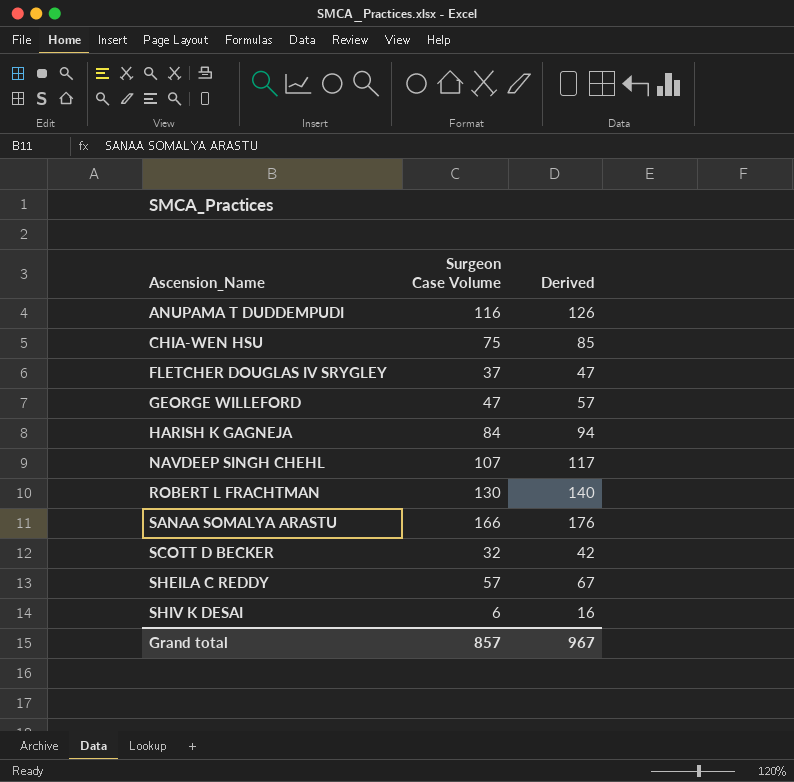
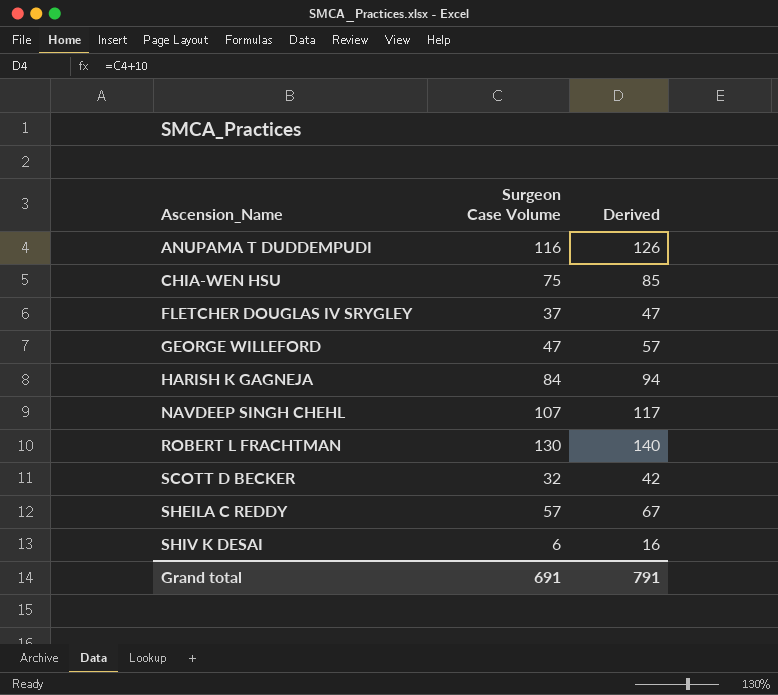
row SANAA SOMALYA ARASTU: 166 | 176 -> none
Grand total | Surgeon Case Volume: 857 -> 691
Grand total | Derived: 967 -> 791

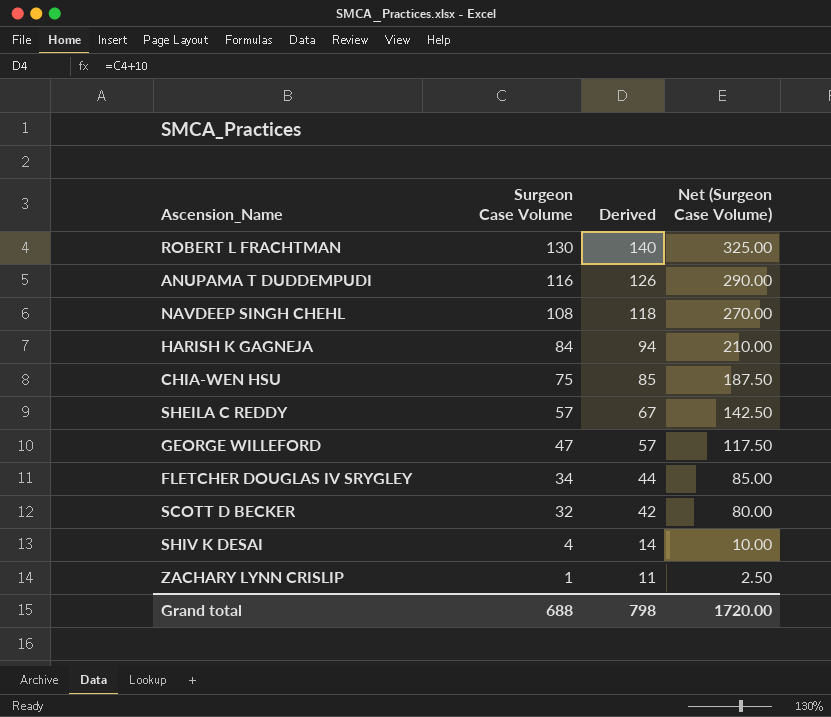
row order: Ascension_Name ascending -> Surgeon Case Volume descending
column Net (Surgeon Case Volume) | formula: none -> [Surgeon Case Volume] * 2.5
NAVDEEP SINGH CHEHL | Surgeon Case Volume: 107 -> 108
NAVDEEP SINGH CHEHL | Derived: 117 -> 118
FLETCHER DOUGLAS IV SRYGLEY | Surgeon Case Volume: 37 -> 34
FLETCHER DOUGLAS IV SRYGLEY | Derived: 47 -> 44
SHIV K DESAI | Surgeon Case Volume: 6 -> 4
SHIV K DESAI | Derived: 16 -> 14
row ZACHARY LYNN CRISLIP: none -> 1 | 11 | 2.50
Grand total | Surgeon Case Volume: 691 -> 688
Grand total | Derived: 791 -> 798

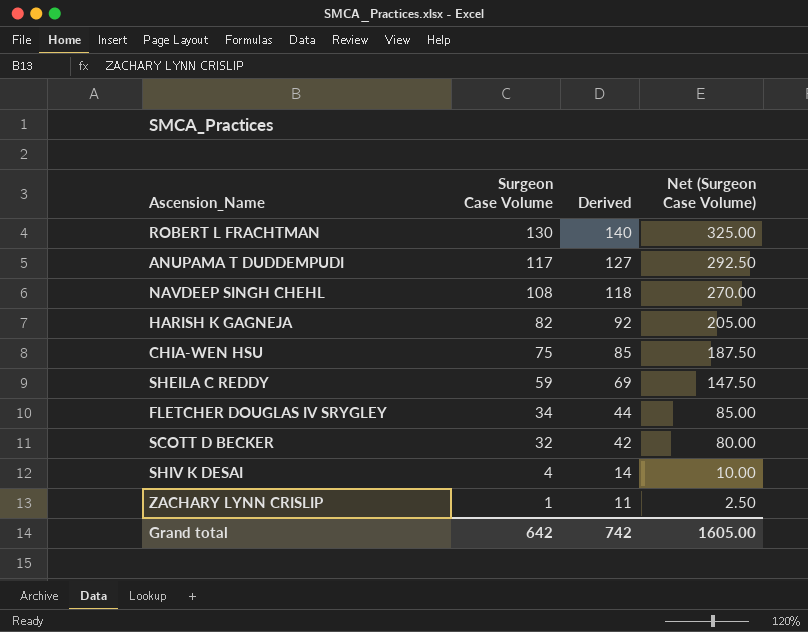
row GEORGE WILLEFORD: 47 | 57 | 117.50 -> none
ANUPAMA T DUDDEMPUDI | Surgeon Case Volume: 116 -> 117
ANUPAMA T DUDDEMPUDI | Derived: 126 -> 127
ANUPAMA T DUDDEMPUDI | Net (Surgeon Case Volume): 290.00 -> 292.50
HARISH K GAGNEJA | Surgeon Case Volume: 84 -> 82
HARISH K GAGNEJA | Derived: 94 -> 92
HARISH K GAGNEJA | Net (Surgeon Case Volume): 210.00 -> 205.00
SHEILA C REDDY | Surgeon Case Volume: 57 -> 59
SHEILA C REDDY | Derived: 67 -> 69
SHEILA C REDDY | Net (Surgeon Case Volume): 142.50 -> 147.50
Grand total | Surgeon Case Volume: 688 -> 642
Grand total | Derived: 798 -> 742
Grand total | Net (Surgeon Case Volume): 1720.00 -> 1605.00

